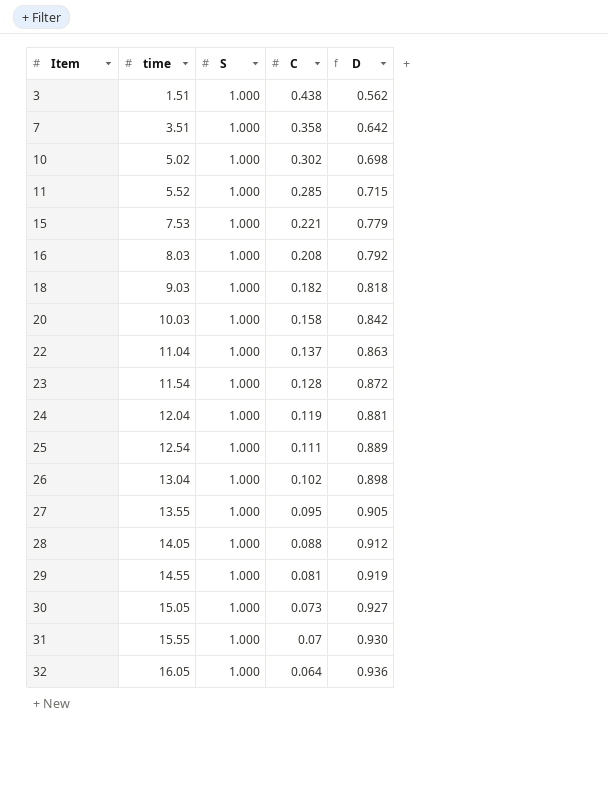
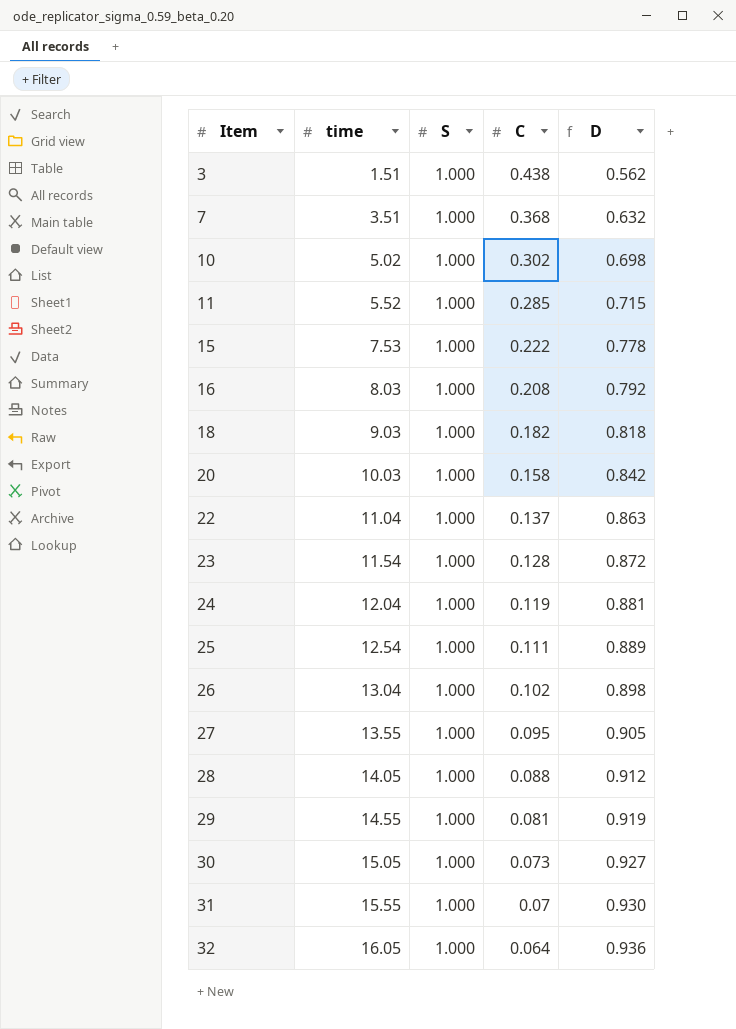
7 | C: 0.358 -> 0.368
7 | D: 0.642 -> 0.632
15 | C: 0.221 -> 0.222
15 | D: 0.779 -> 0.778

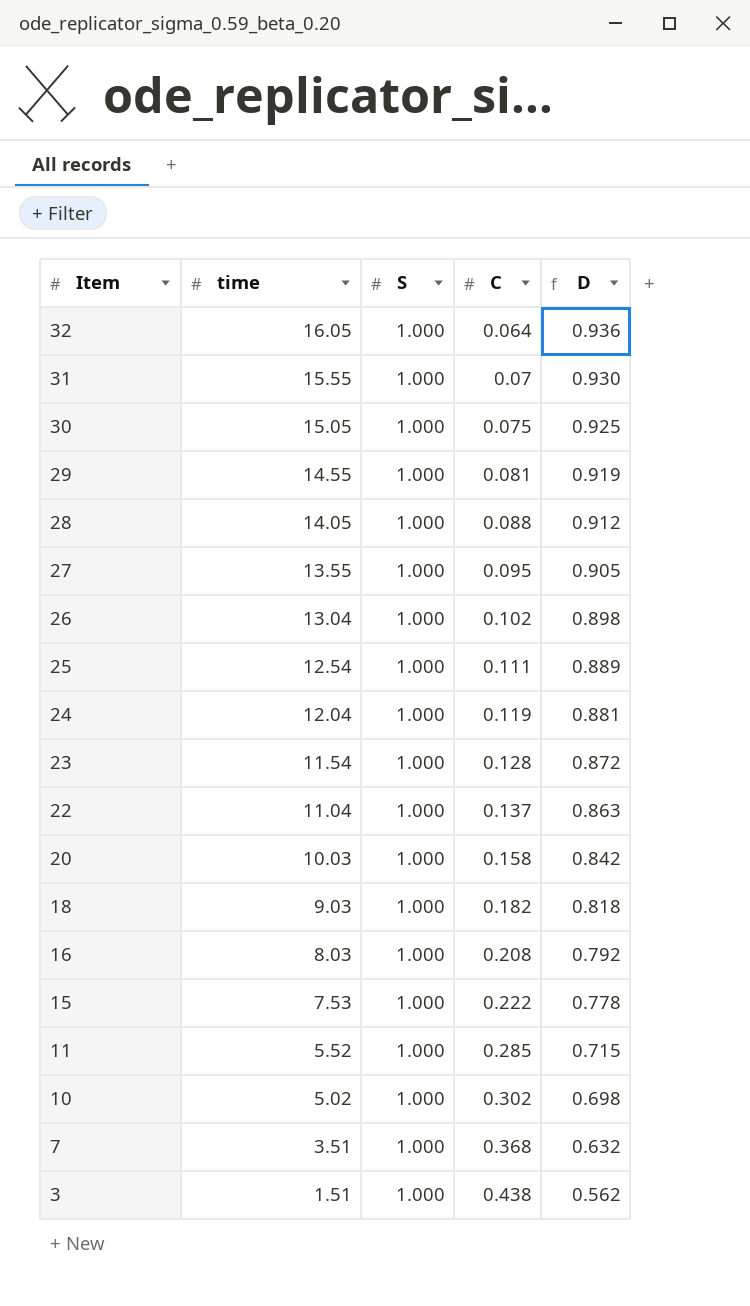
row order: Item ascending -> Item descending
30 | C: 0.073 -> 0.075
30 | D: 0.927 -> 0.925

